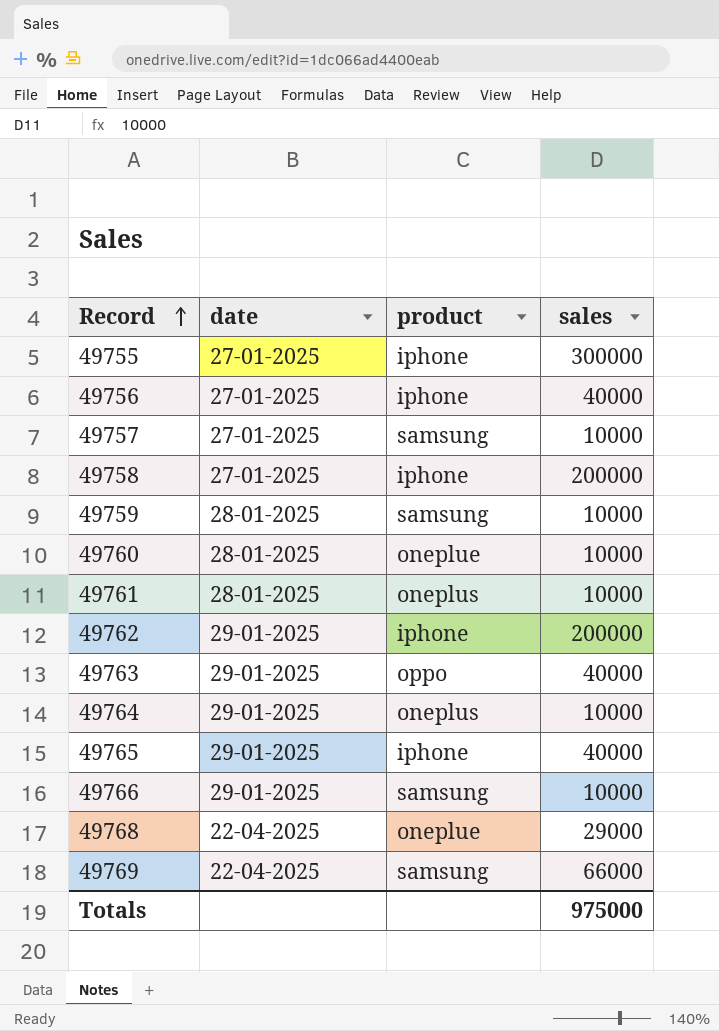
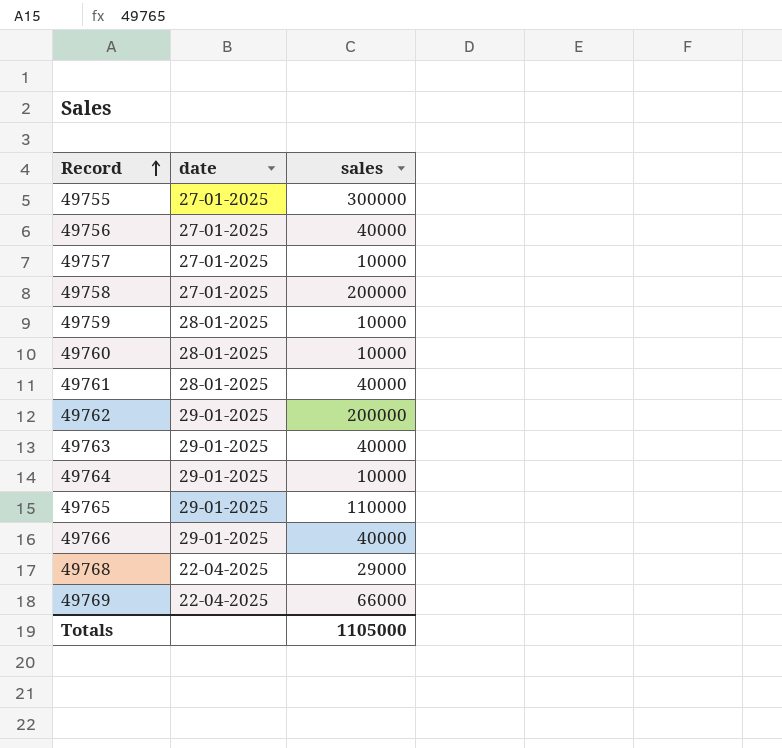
column product | position: 3 -> none
49761 | sales: 10000 -> 40000
49765 | sales: 40000 -> 110000
49766 | sales: 10000 -> 40000
Totals | sales: 975000 -> 1105000

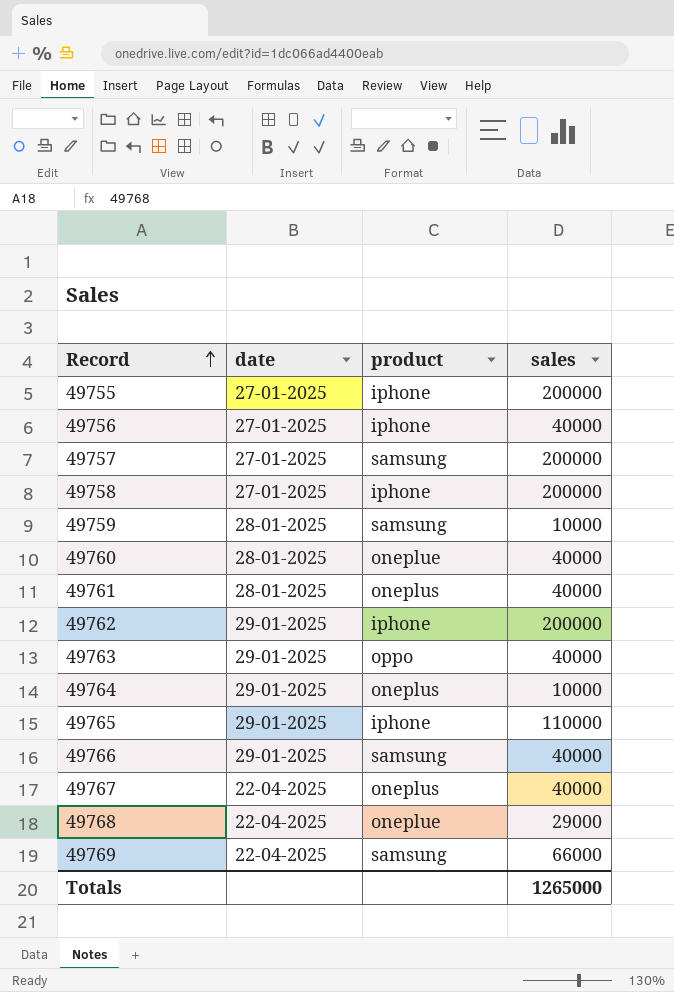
column product | position: none -> 3
49755 | sales: 300000 -> 200000
49757 | sales: 10000 -> 200000
49760 | sales: 10000 -> 40000
row 49767: none -> 22-04-2025 | oneplus | 40000
Totals | sales: 1105000 -> 1265000

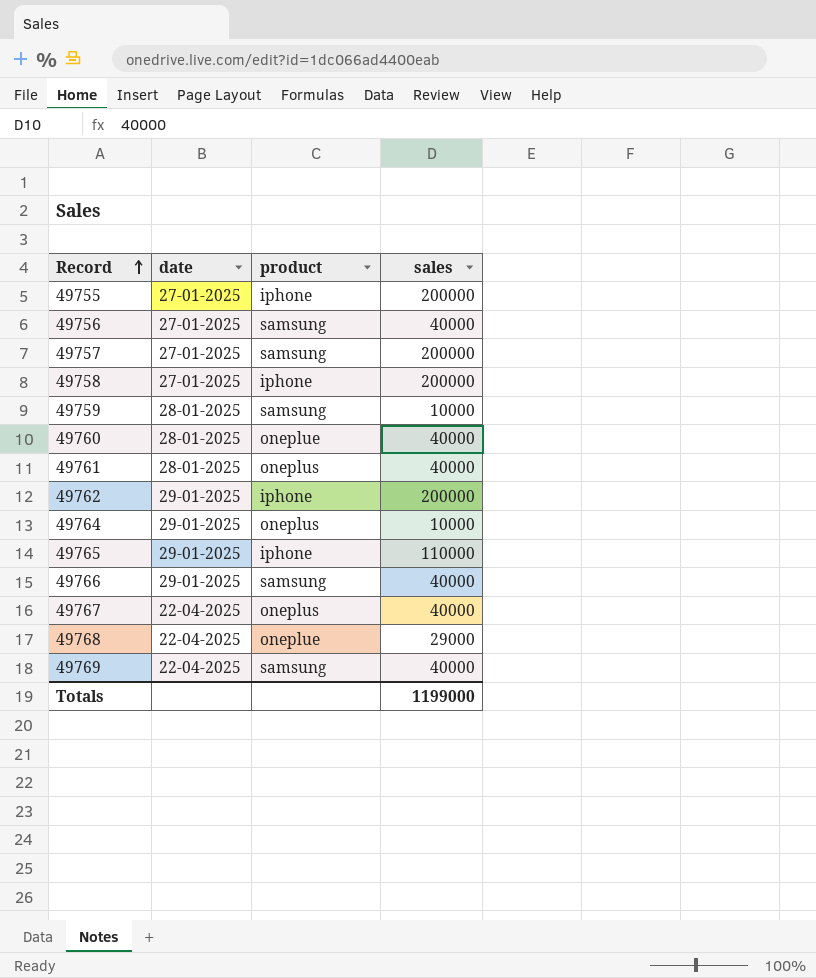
row 49763: 29-01-2025 | oppo | 40000 -> none
49756 | product: iphone -> samsung
49769 | sales: 66000 -> 40000
Totals | sales: 1265000 -> 1199000

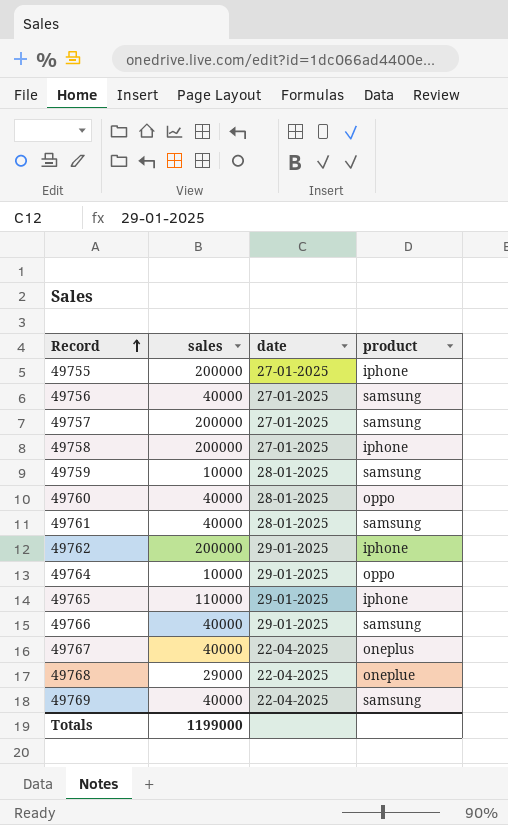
column sales | position: 4 -> 2
49760 | product: oneplue -> oppo
49761 | product: oneplus -> samsung
49764 | product: oneplus -> oppo

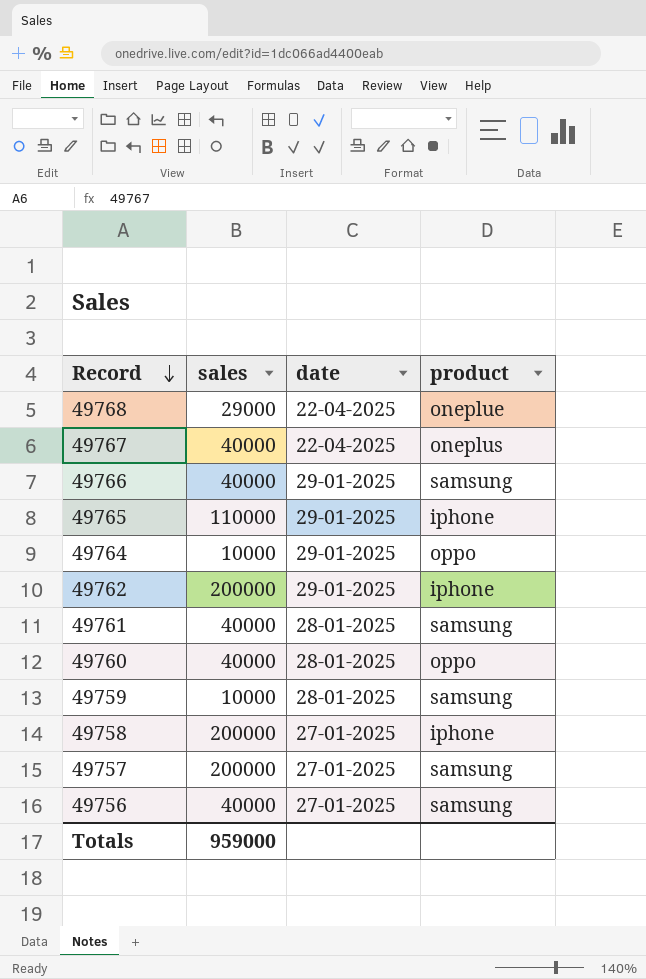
row order: Record ascending -> Record descending
row 49755: 200000 | 27-01-2025 | iphone -> none
row 49769: 40000 | 22-04-2025 | samsung -> none
Totals | sales: 1199000 -> 959000

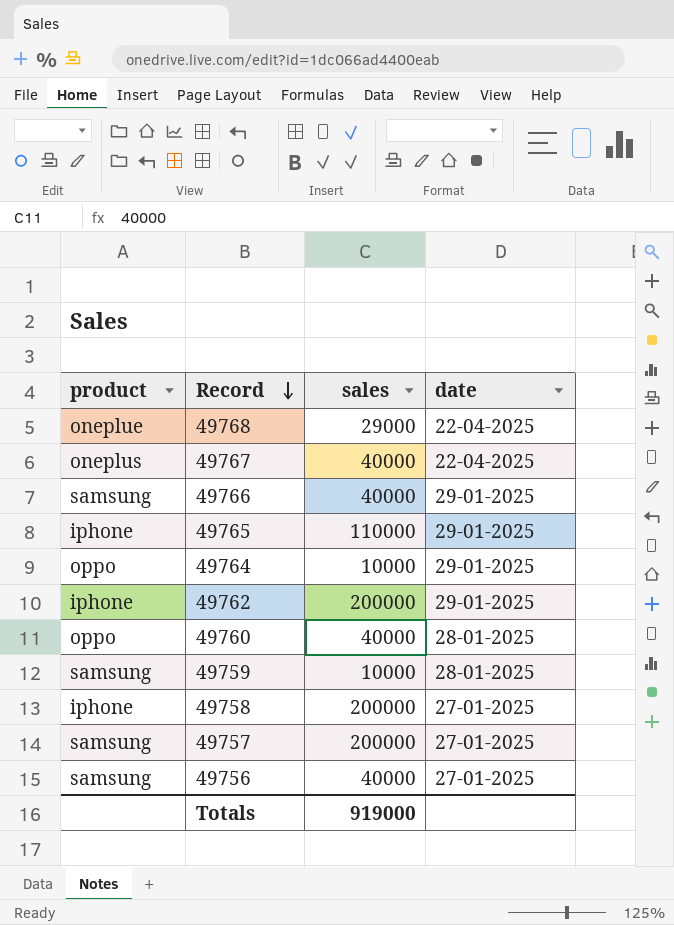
column product | position: 4 -> 1
row 49761: 40000 | 28-01-2025 | samsung -> none
Totals | sales: 959000 -> 919000

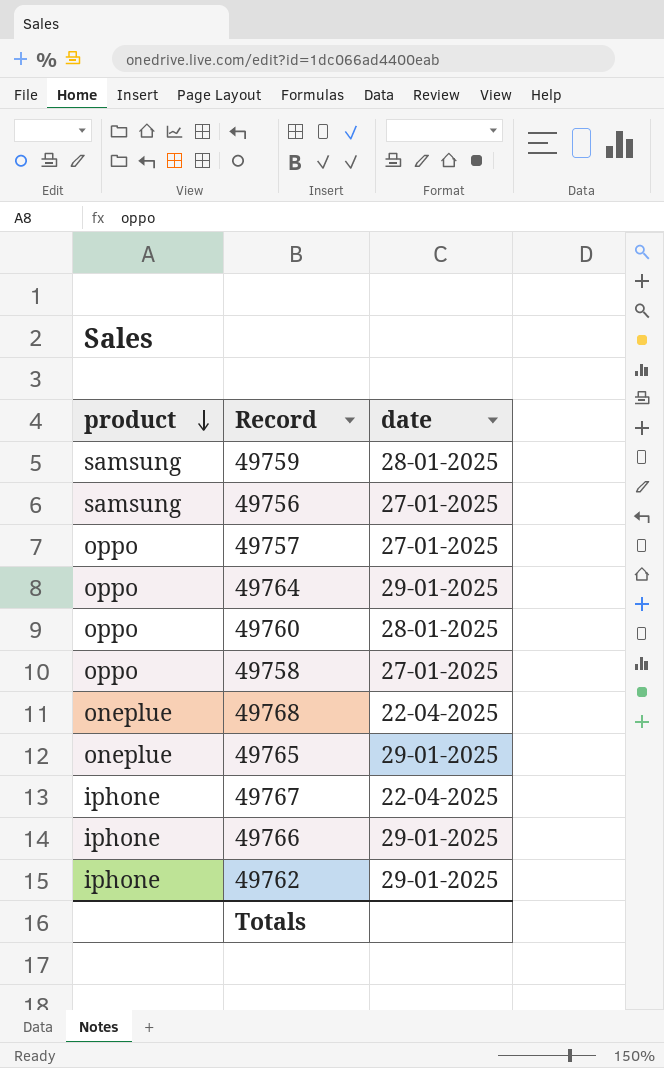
row order: Record descending -> product descending
column sales | position: 3 -> none
49757 | product: samsung -> oppo
49758 | product: iphone -> oppo
49765 | product: iphone -> oneplue
49767 | product: oneplus -> iphone
49766 | product: samsung -> iphone

